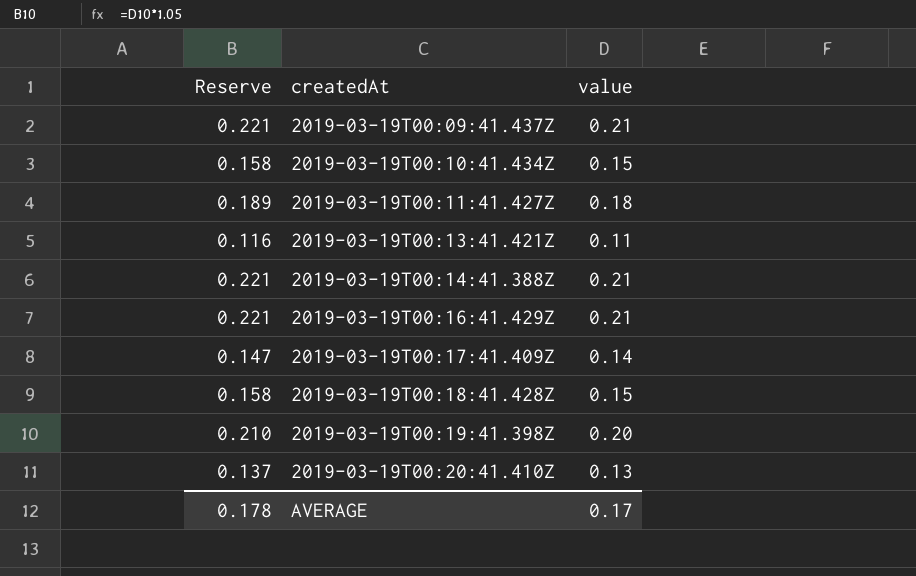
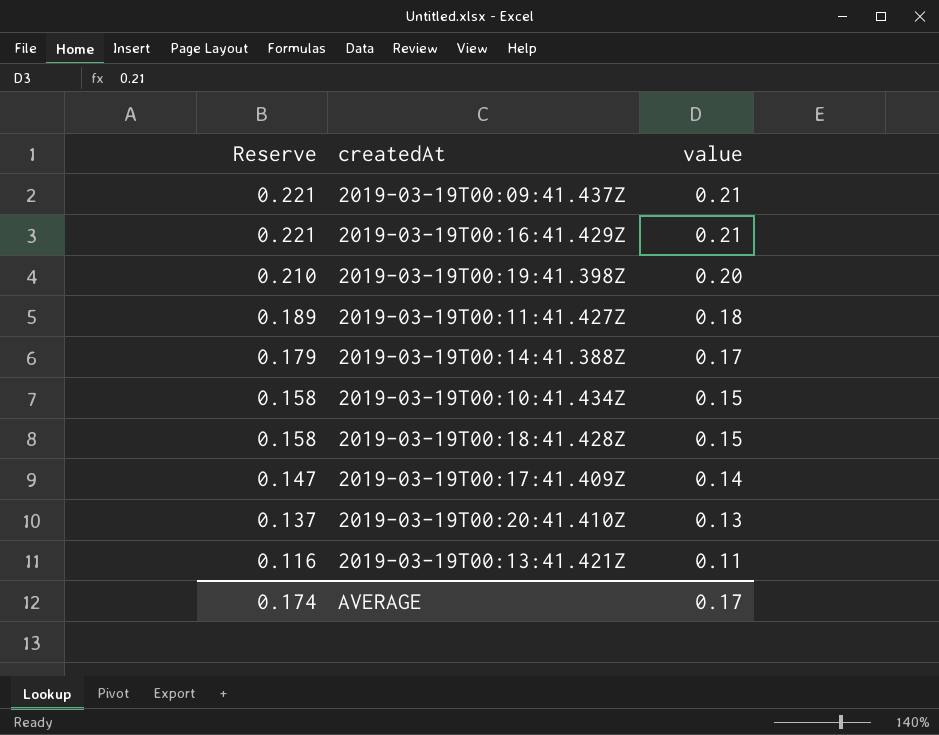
row order: createdAt ascending -> Reserve descending
2019-03-19T00:14:41.388Z | Reserve: 0.221 -> 0.179
2019-03-19T00:14:41.388Z | value: 0.21 -> 0.17
AVERAGE | Reserve: 0.178 -> 0.174

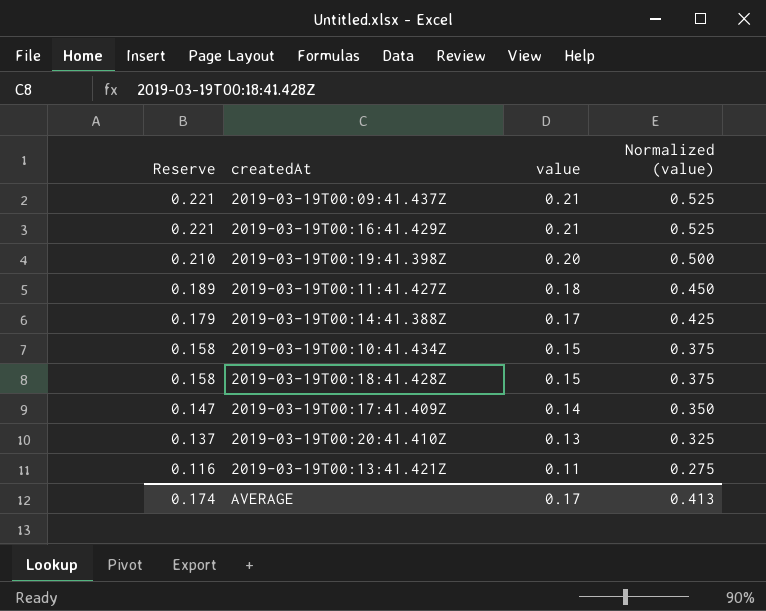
column Normalized (value) | formula: none -> [value] * 2.5

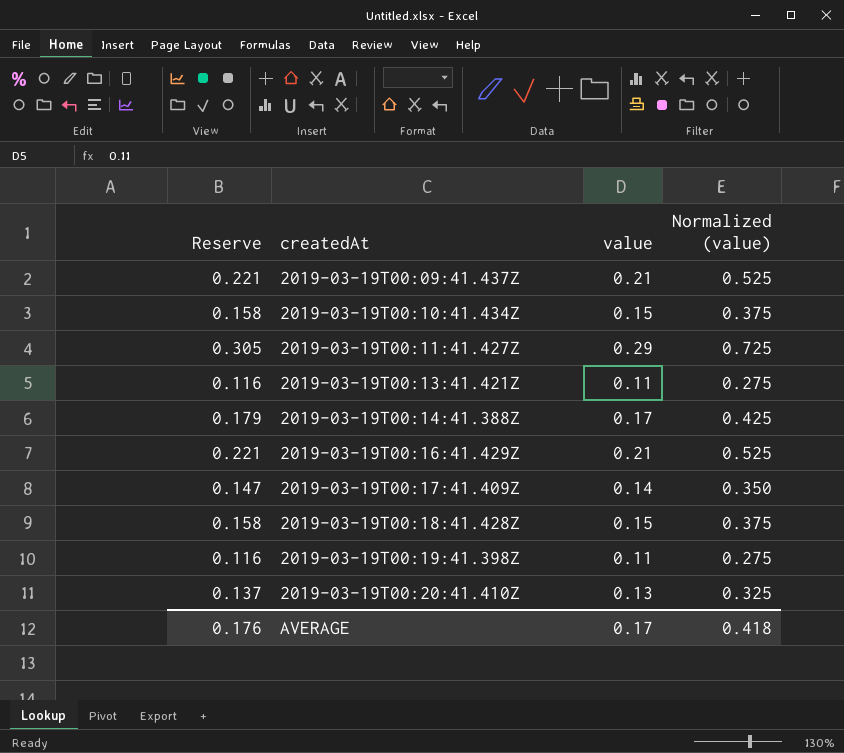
row order: Reserve descending -> createdAt ascending
2019-03-19T00:11:41.427Z | Reserve: 0.189 -> 0.305
2019-03-19T00:11:41.427Z | value: 0.18 -> 0.29
2019-03-19T00:11:41.427Z | Normalized (value): 0.450 -> 0.725
2019-03-19T00:19:41.398Z | Reserve: 0.210 -> 0.116
2019-03-19T00:19:41.398Z | value: 0.20 -> 0.11
2019-03-19T00:19:41.398Z | Normalized (value): 0.500 -> 0.275
AVERAGE | Reserve: 0.174 -> 0.176
AVERAGE | Normalized (value): 0.413 -> 0.418

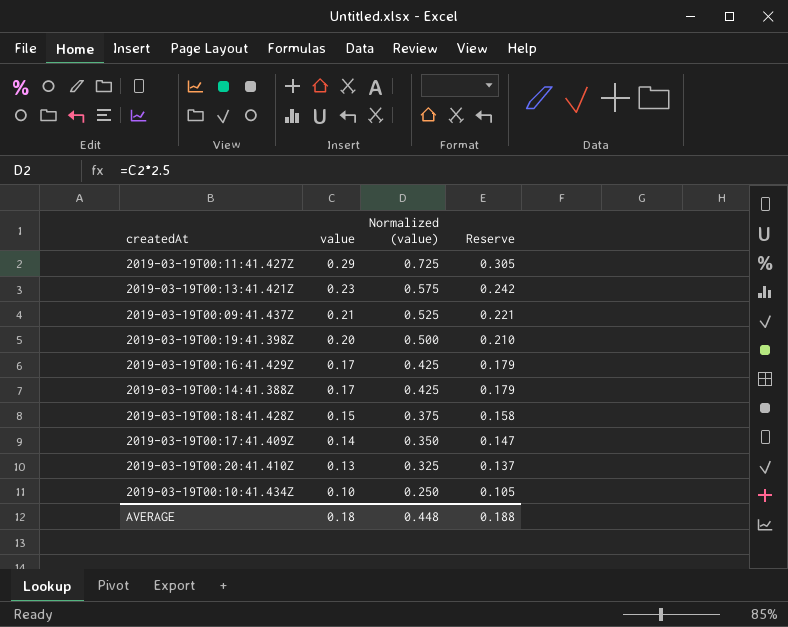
row order: createdAt ascending -> value descending
column Reserve | position: 1 -> 4
2019-03-19T00:13:41.421Z | value: 0.11 -> 0.23
2019-03-19T00:13:41.421Z | Normalized (value): 0.275 -> 0.575
2019-03-19T00:13:41.421Z | Reserve: 0.116 -> 0.242
2019-03-19T00:19:41.398Z | value: 0.11 -> 0.20
2019-03-19T00:19:41.398Z | Normalized (value): 0.275 -> 0.500
2019-03-19T00:19:41.398Z | Reserve: 0.116 -> 0.210
2019-03-19T00:16:41.429Z | value: 0.21 -> 0.17
2019-03-19T00:16:41.429Z | Normalized (value): 0.525 -> 0.425
2019-03-19T00:16:41.429Z | Reserve: 0.221 -> 0.179
2019-03-19T00:10:41.434Z | value: 0.15 -> 0.10
2019-03-19T00:10:41.434Z | Normalized (value): 0.375 -> 0.250
2019-03-19T00:10:41.434Z | Reserve: 0.158 -> 0.105
AVERAGE | value: 0.17 -> 0.18
AVERAGE | Normalized (value): 0.418 -> 0.448
AVERAGE | Reserve: 0.176 -> 0.188

